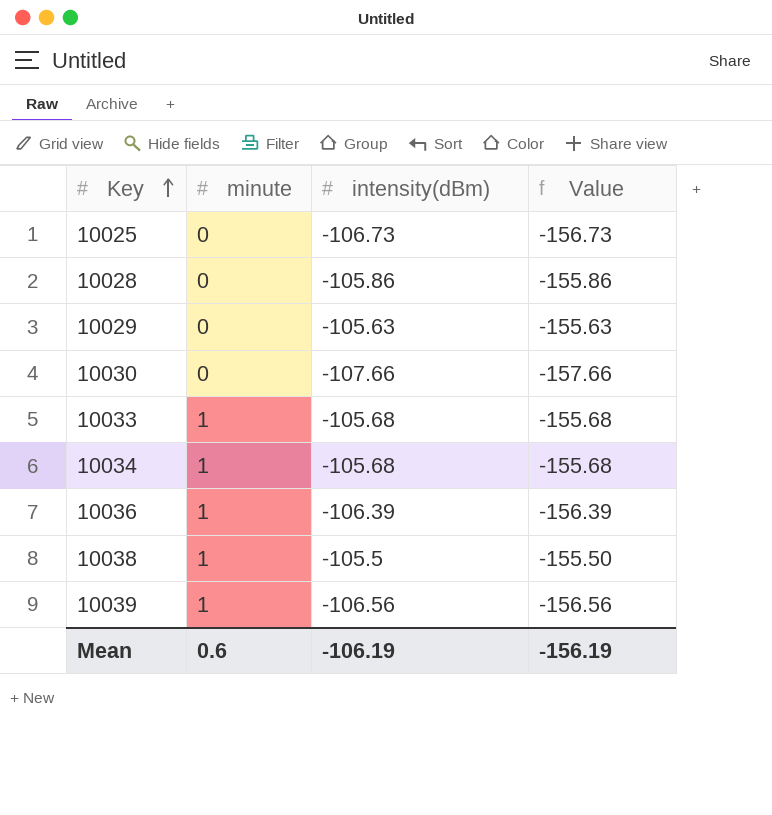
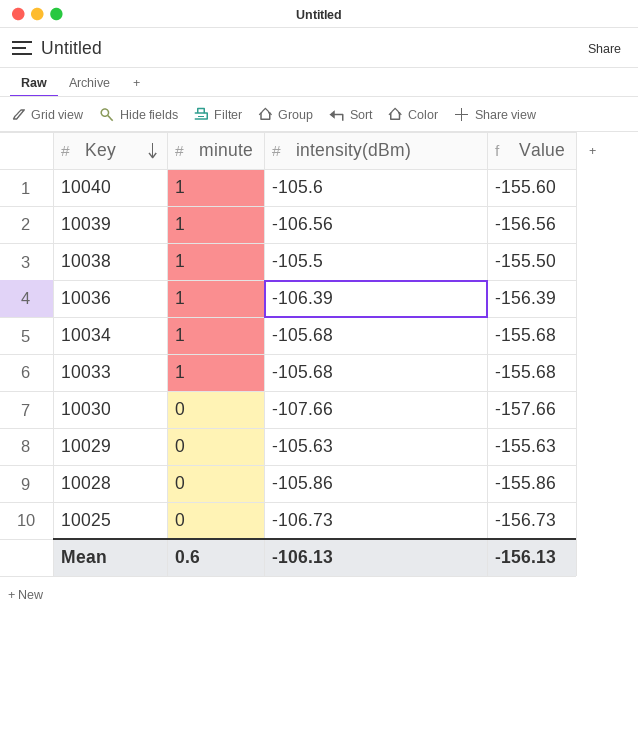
row order: Key ascending -> Key descending
row 10040: none -> 1 | -105.6 | -155.60
Mean | intensity(dBm): -106.19 -> -106.13
Mean | Value: -156.19 -> -156.13

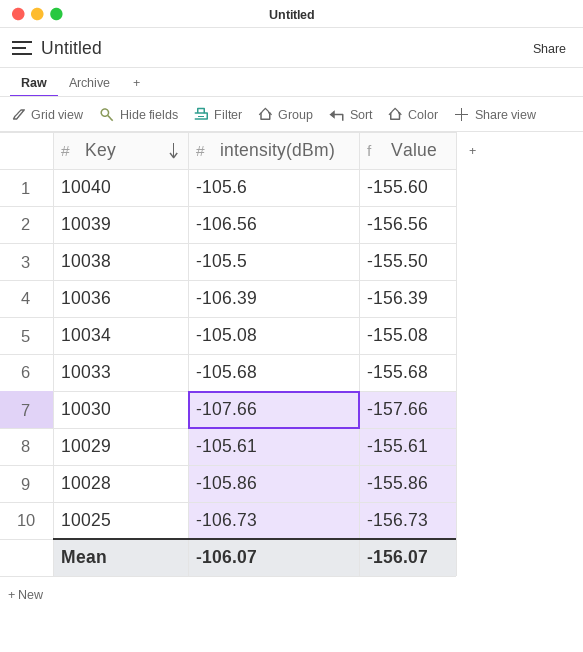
column minute | position: 2 -> none
10034 | intensity(dBm): -105.68 -> -105.08
10034 | Value: -155.68 -> -155.08
10029 | intensity(dBm): -105.63 -> -105.61
10029 | Value: -155.63 -> -155.61
Mean | intensity(dBm): -106.13 -> -106.07
Mean | Value: -156.13 -> -156.07

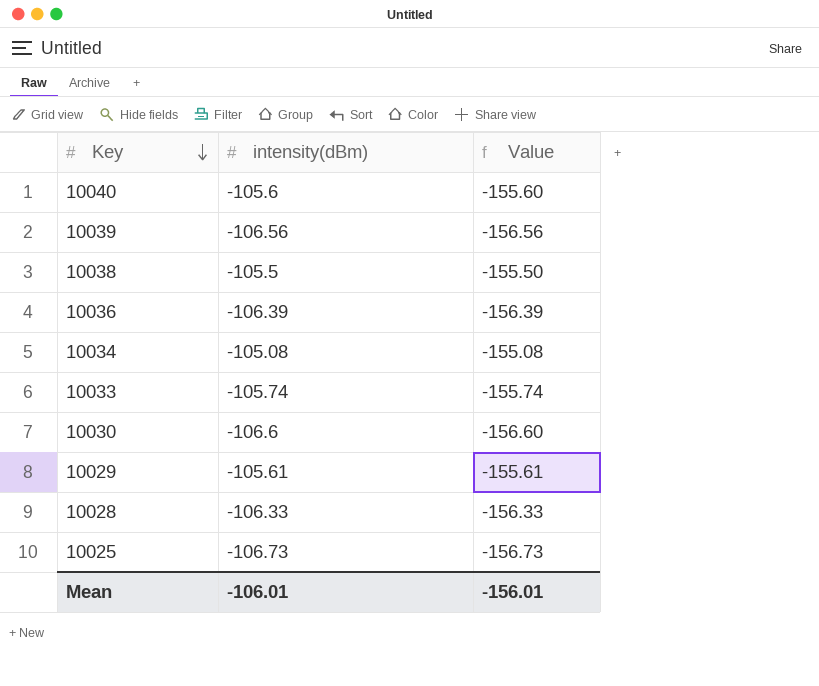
10033 | intensity(dBm): -105.68 -> -105.74
10033 | Value: -155.68 -> -155.74
10030 | intensity(dBm): -107.66 -> -106.6
10030 | Value: -157.66 -> -156.60
10028 | intensity(dBm): -105.86 -> -106.33
10028 | Value: -155.86 -> -156.33
Mean | intensity(dBm): -106.07 -> -106.01
Mean | Value: -156.07 -> -156.01

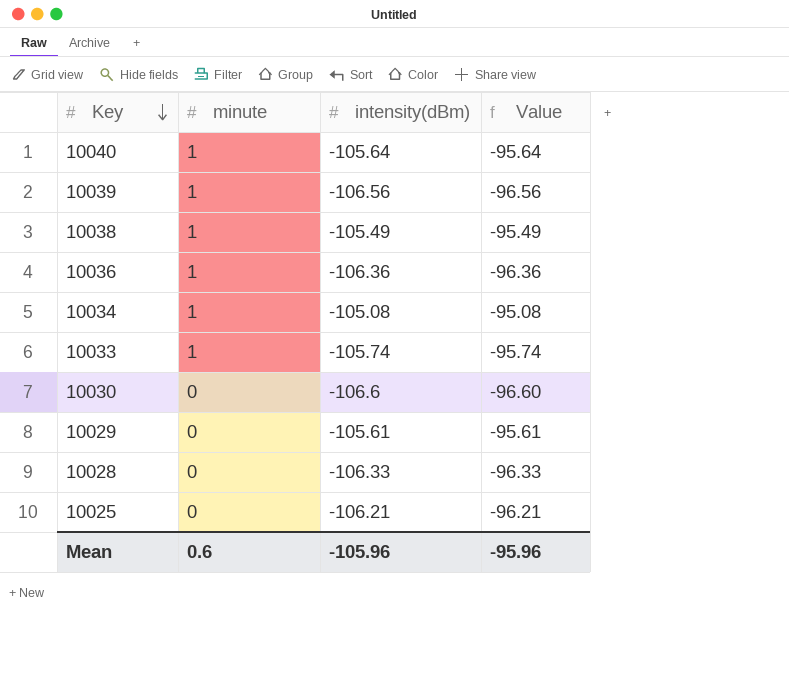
column minute | position: none -> 2
column Value | formula: [intensity(dBm)] - 50 -> [intensity(dBm)] + 10
10040 | intensity(dBm): -105.6 -> -105.64
10038 | intensity(dBm): -105.5 -> -105.49
10036 | intensity(dBm): -106.39 -> -106.36
10025 | intensity(dBm): -106.73 -> -106.21
Mean | intensity(dBm): -106.01 -> -105.96
Mean | Value: -156.01 -> -95.96

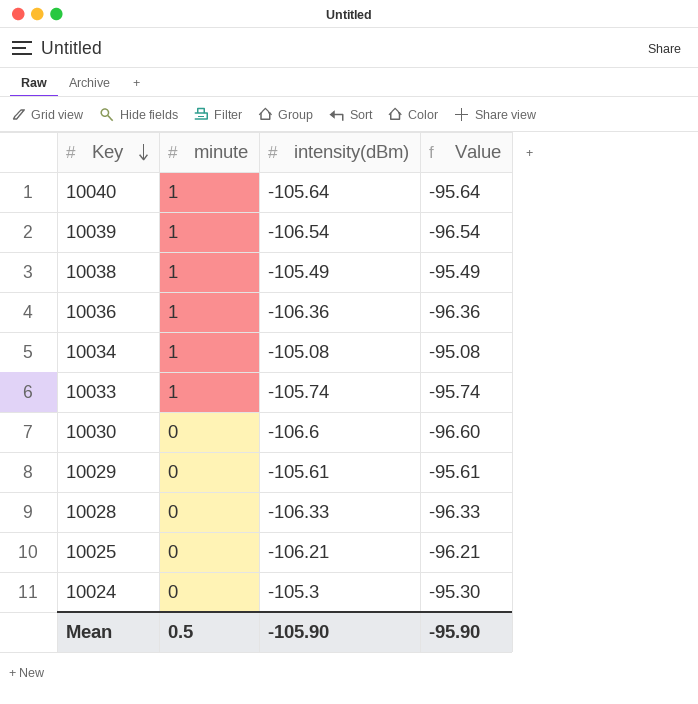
10039 | intensity(dBm): -106.56 -> -106.54
10039 | Value: -96.56 -> -96.54
row 10024: none -> 0 | -105.3 | -95.30
Mean | minute: 0.6 -> 0.5
Mean | intensity(dBm): -105.96 -> -105.90
Mean | Value: -95.96 -> -95.90

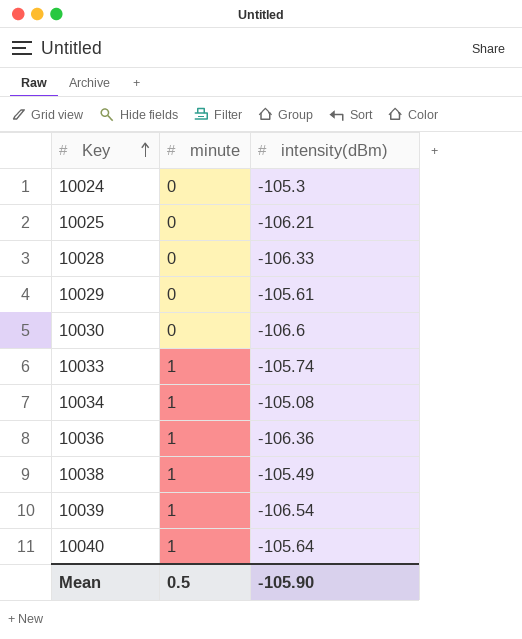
row order: Key descending -> Key ascending
column Value | formula: [intensity(dBm)] + 10 -> none

